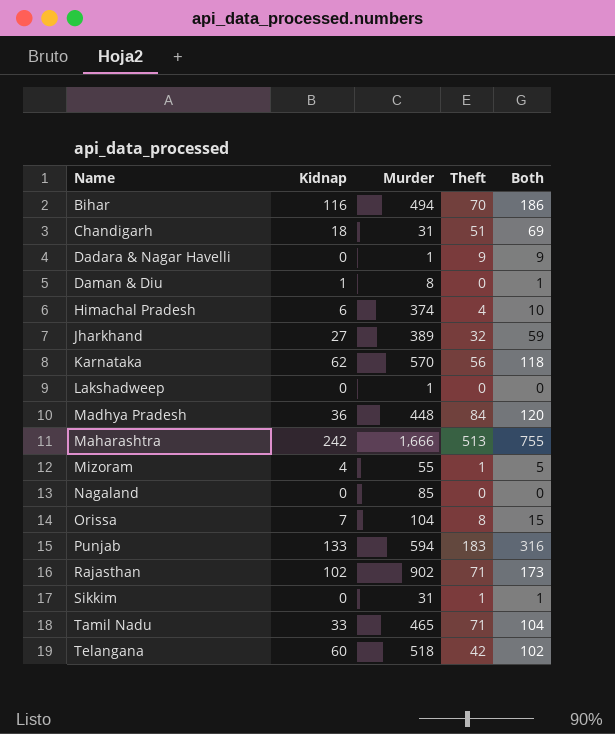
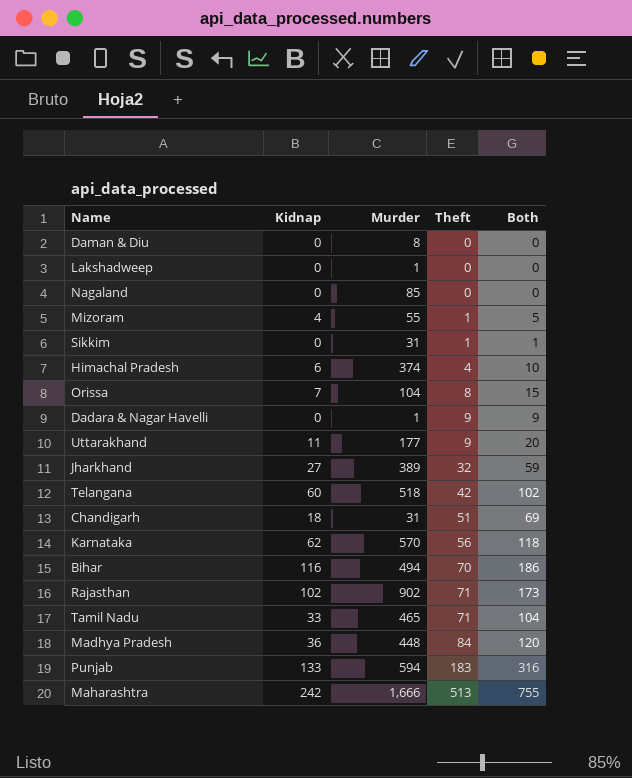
row order: Name ascending -> Theft ascending
Daman & Diu | Kidnap: 1 -> 0
Daman & Diu | Both: 1 -> 0
row Uttarakhand: none -> 11 | 177 | 9 | 20

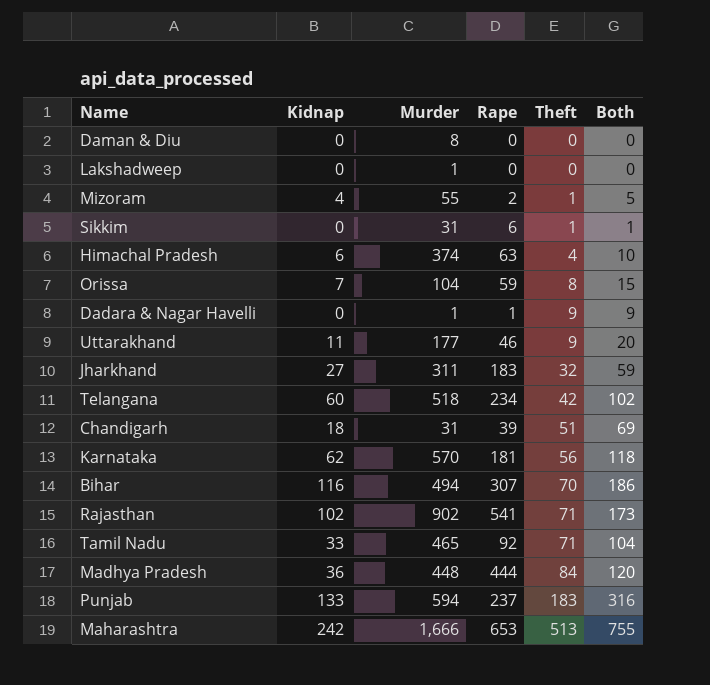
column Rape | position: none -> 4
row Nagaland: 0 | 85 | 0 | 0 -> none
Jharkhand | Murder: 389 -> 311

